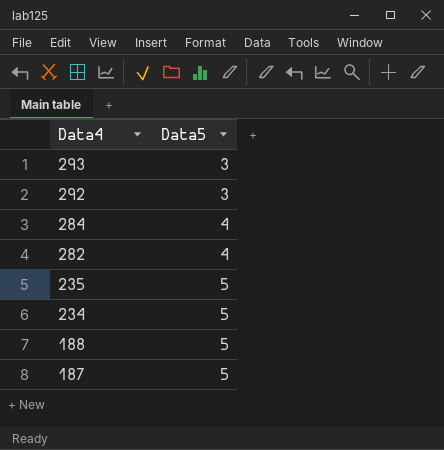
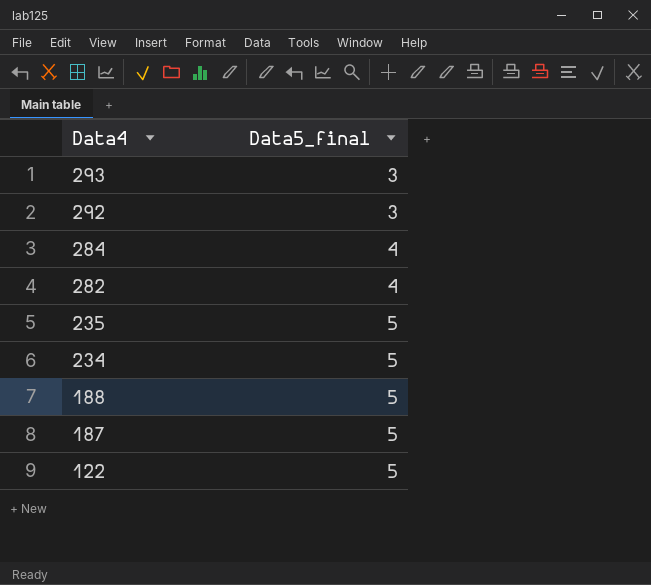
column name: Data5 -> Data5_final
row 122: none -> 5

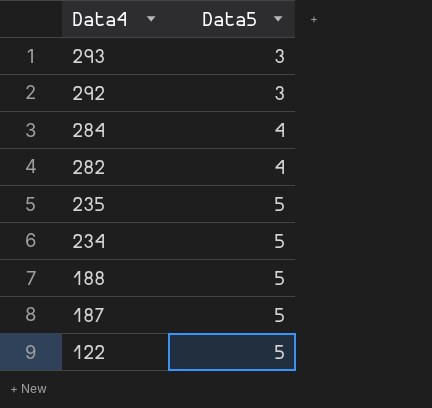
column name: Data5_final -> Data5

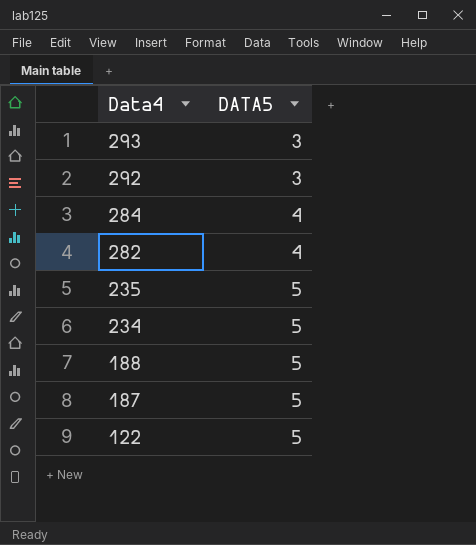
column name: Data5 -> DATA5

